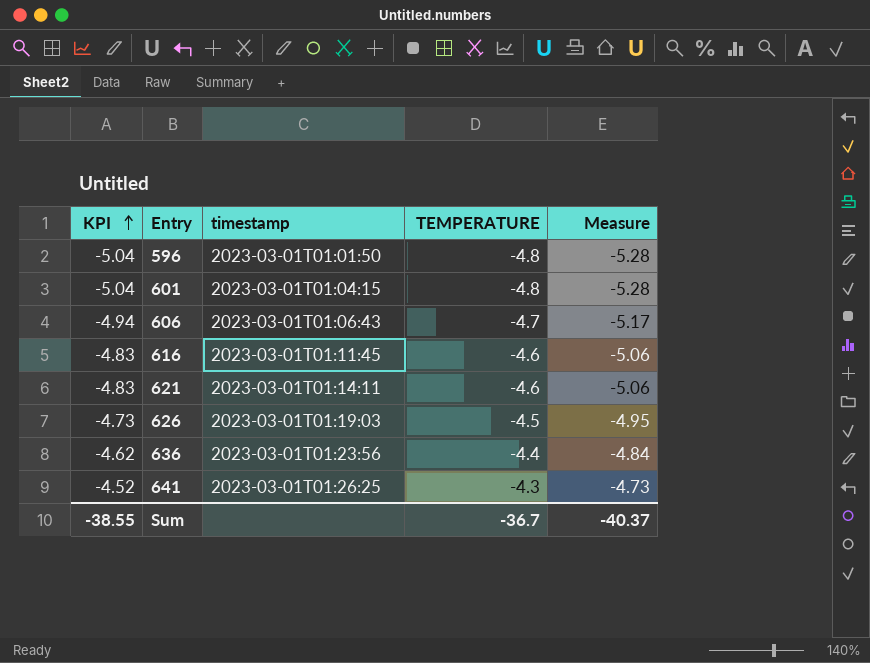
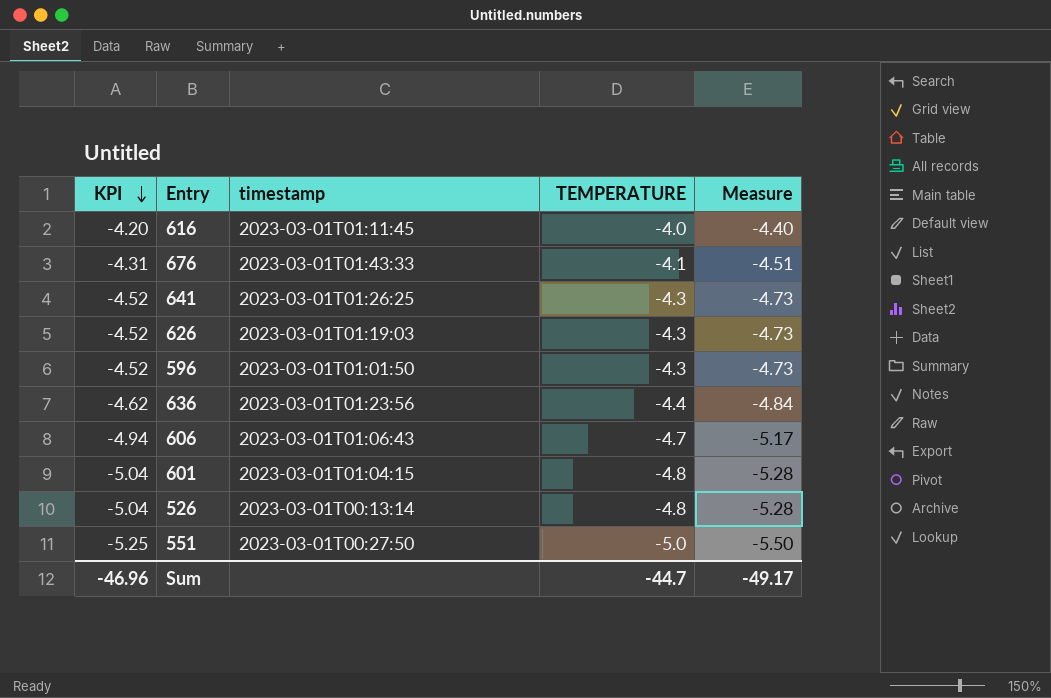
row order: KPI ascending -> KPI descending
row 621: -4.83 | 2023-03-01T01:14:11 | -4.6 | -5.06 -> none
616 | KPI: -4.83 -> -4.20
616 | TEMPERATURE: -4.6 -> -4.0
616 | Measure: -5.06 -> -4.40
row 676: none -> -4.31 | 2023-03-01T01:43:33 | -4.1 | -4.51
626 | KPI: -4.73 -> -4.52
626 | TEMPERATURE: -4.5 -> -4.3
626 | Measure: -4.95 -> -4.73
596 | KPI: -5.04 -> -4.52
596 | TEMPERATURE: -4.8 -> -4.3
596 | Measure: -5.28 -> -4.73
row 526: none -> -5.04 | 2023-03-01T00:13:14 | -4.8 | -5.28
row 551: none -> -5.25 | 2023-03-01T00:27:50 | -5.0 | -5.50
Sum | KPI: -38.55 -> -46.96
Sum | TEMPERATURE: -36.7 -> -44.7
Sum | Measure: -40.37 -> -49.17

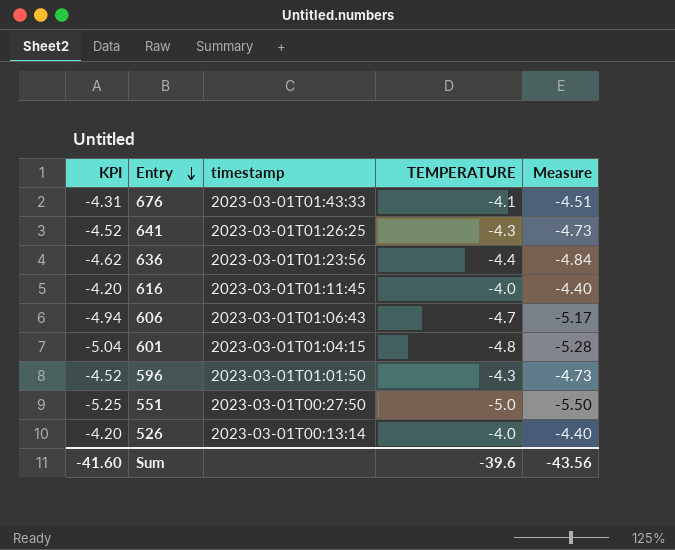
row order: KPI descending -> Entry descending
row 626: -4.52 | 2023-03-01T01:19:03 | -4.3 | -4.73 -> none
526 | KPI: -5.04 -> -4.20
526 | TEMPERATURE: -4.8 -> -4.0
526 | Measure: -5.28 -> -4.40
Sum | KPI: -46.96 -> -41.60
Sum | TEMPERATURE: -44.7 -> -39.6
Sum | Measure: -49.17 -> -43.56

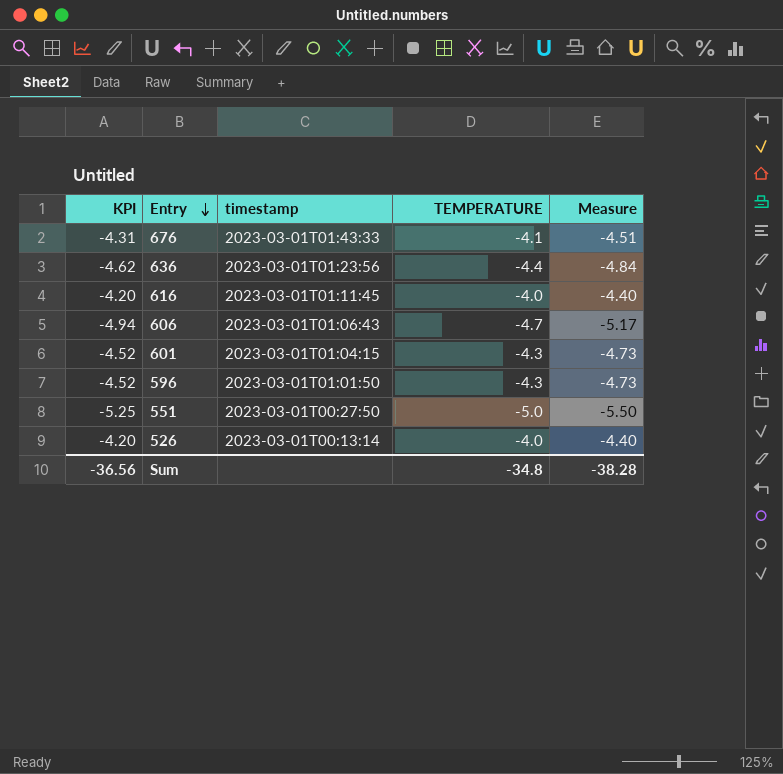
row 641: -4.52 | 2023-03-01T01:26:25 | -4.3 | -4.73 -> none
601 | KPI: -5.04 -> -4.52
601 | TEMPERATURE: -4.8 -> -4.3
601 | Measure: -5.28 -> -4.73
Sum | KPI: -41.60 -> -36.56
Sum | TEMPERATURE: -39.6 -> -34.8
Sum | Measure: -43.56 -> -38.28

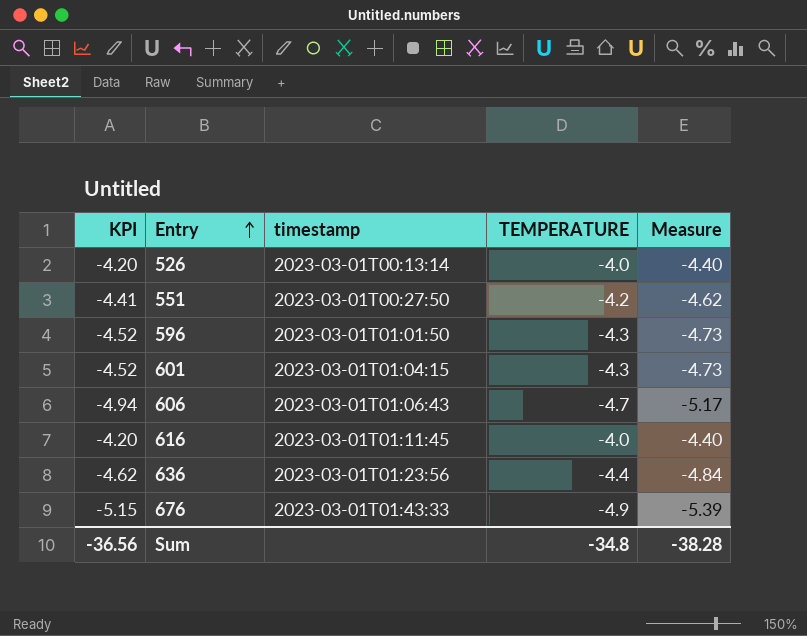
row order: Entry descending -> Entry ascending
551 | KPI: -5.25 -> -4.41
551 | TEMPERATURE: -5.0 -> -4.2
551 | Measure: -5.50 -> -4.62
676 | KPI: -4.31 -> -5.15
676 | TEMPERATURE: -4.1 -> -4.9
676 | Measure: -4.51 -> -5.39

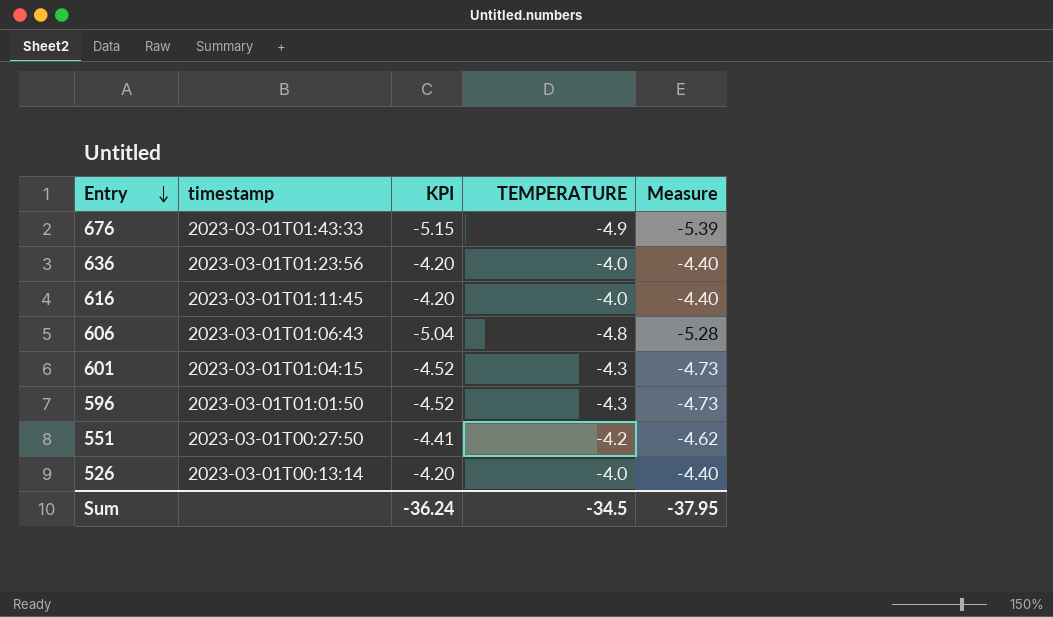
row order: Entry ascending -> Entry descending
column KPI | position: 1 -> 3
636 | KPI: -4.62 -> -4.20
636 | TEMPERATURE: -4.4 -> -4.0
636 | Measure: -4.84 -> -4.40
606 | KPI: -4.94 -> -5.04
606 | TEMPERATURE: -4.7 -> -4.8
606 | Measure: -5.17 -> -5.28
Sum | KPI: -36.56 -> -36.24
Sum | TEMPERATURE: -34.8 -> -34.5
Sum | Measure: -38.28 -> -37.95

